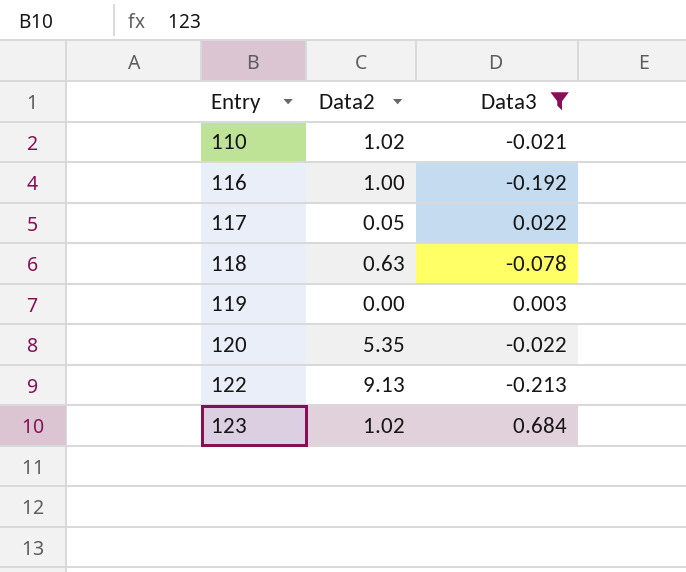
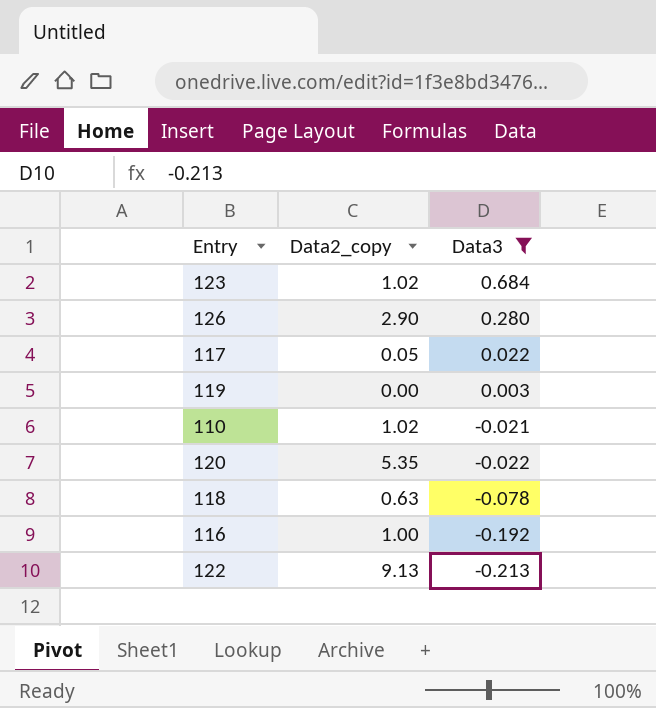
row order: Entry ascending -> Data3 descending
column name: Data2 -> Data2_copy
row 126: none -> 2.90 | 0.280

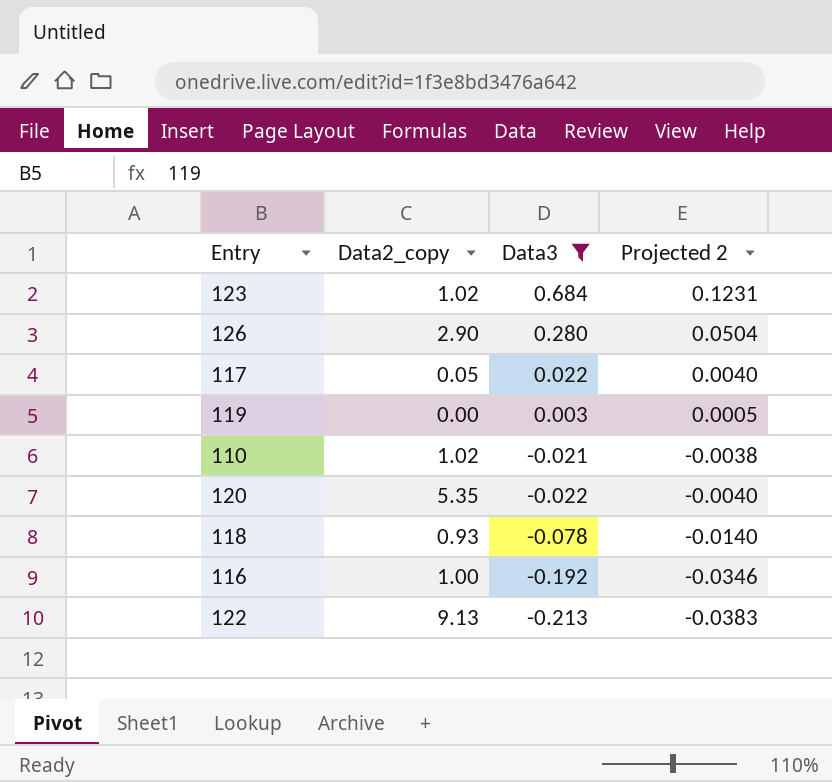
column Projected 2 | formula: none -> [Data3] * 0.18
118 | Data2_copy: 0.63 -> 0.93

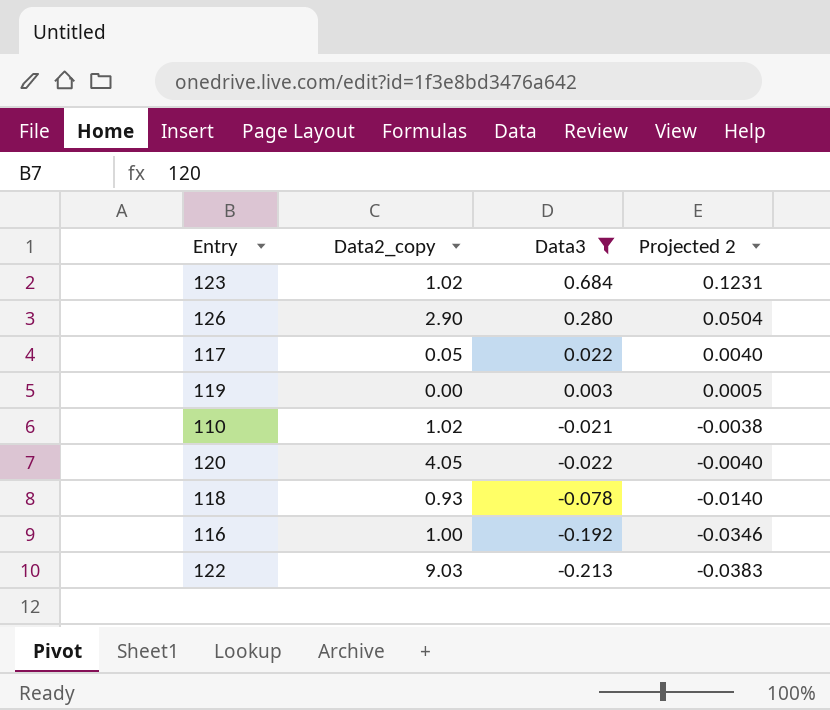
120 | Data2_copy: 5.35 -> 4.05
122 | Data2_copy: 9.13 -> 9.03

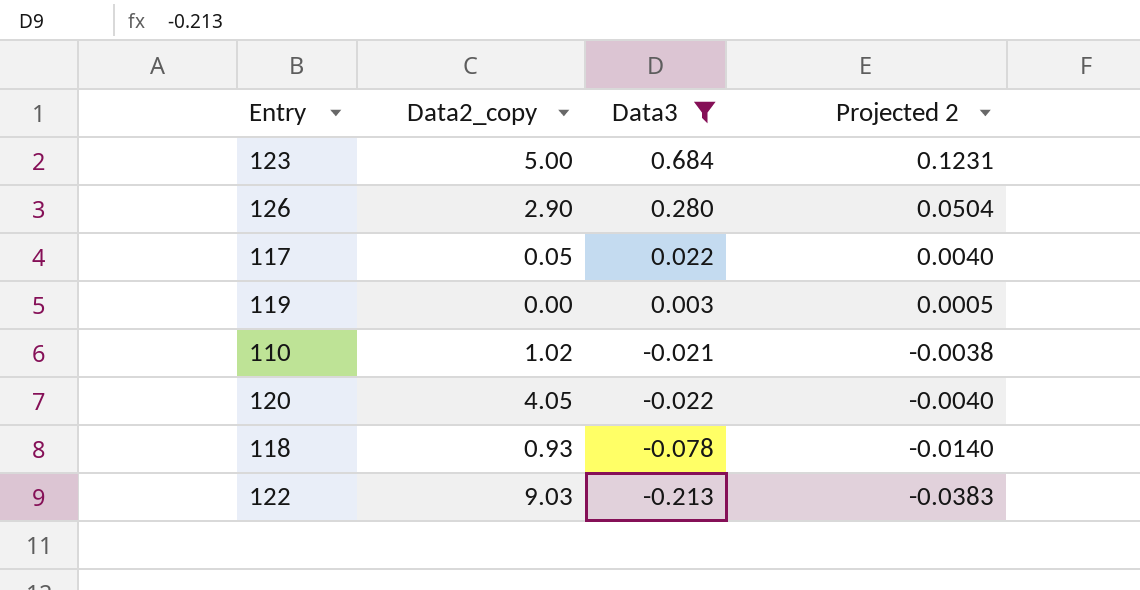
row 116: 1.00 | -0.192 | -0.0346 -> none
123 | Data2_copy: 1.02 -> 5.00

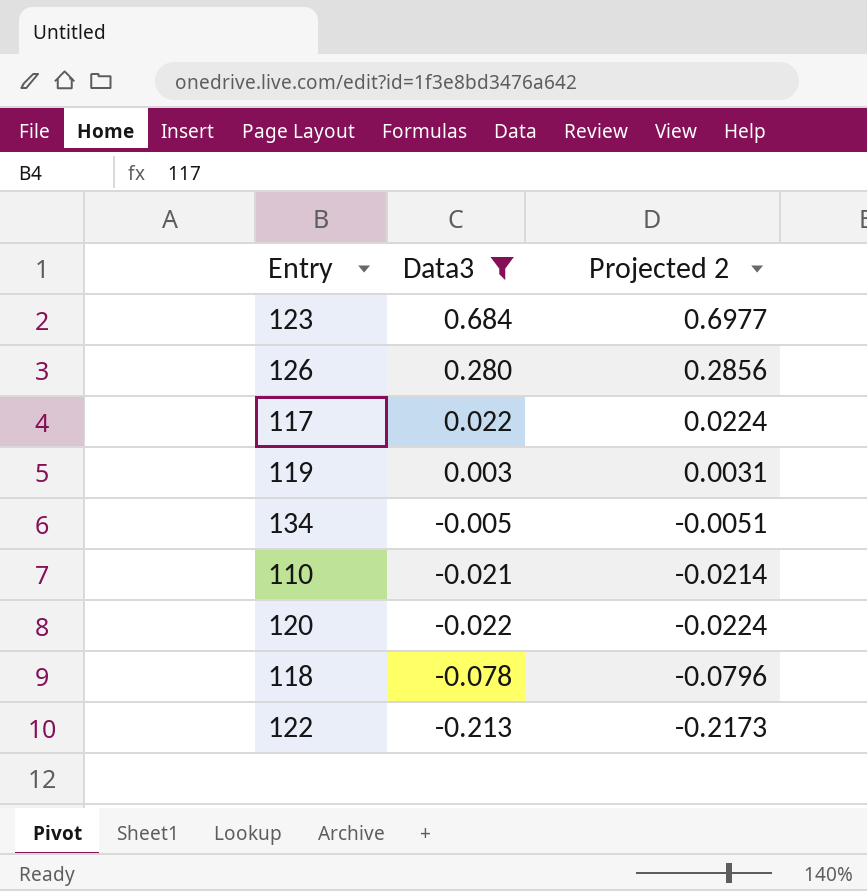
column Data2_copy | position: 2 -> none
column Projected 2 | formula: [Data3] * 0.18 -> [Data3] * 1.02
row 134: none -> -0.005 | -0.0051

